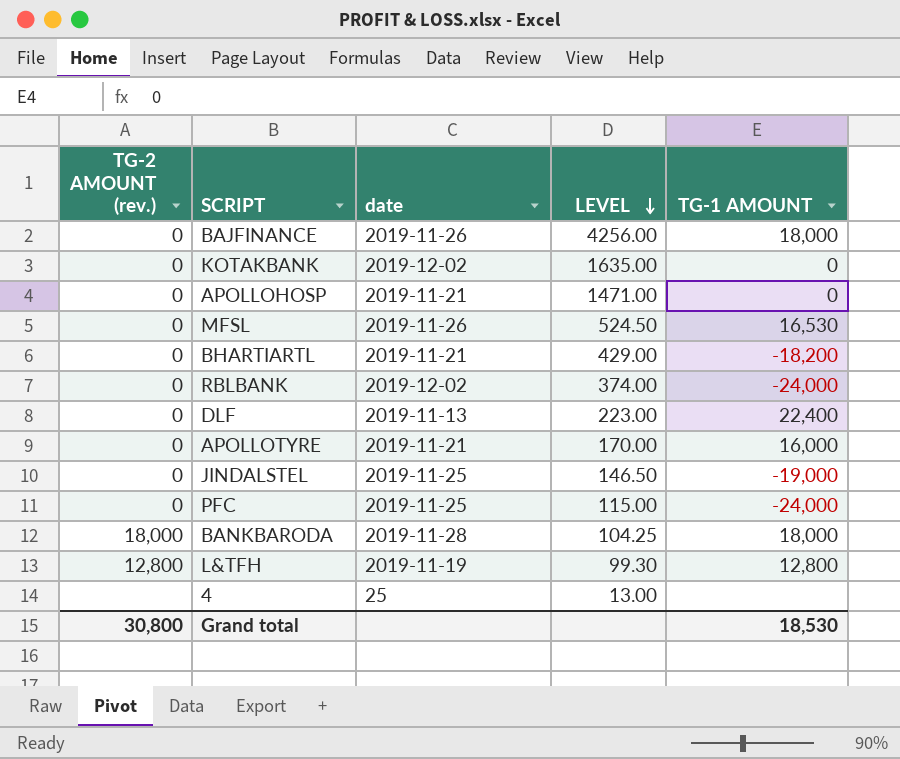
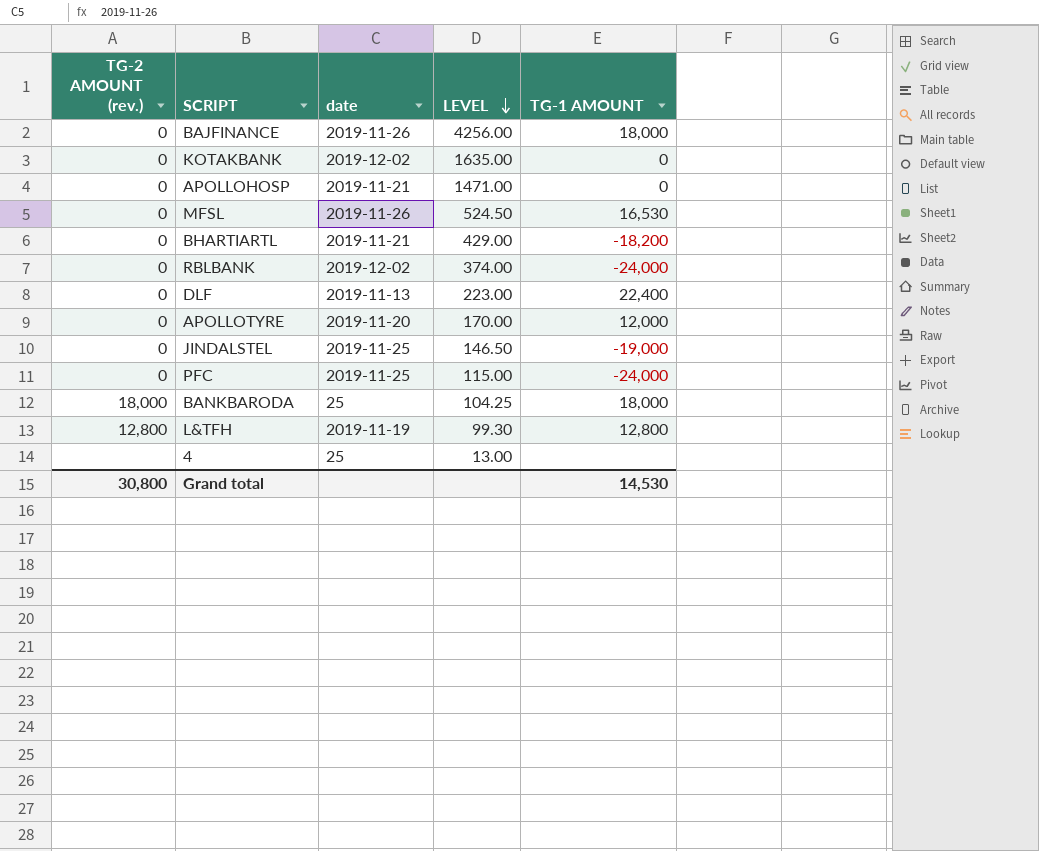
APOLLOTYRE | date: 2019-11-21 -> 2019-11-20
APOLLOTYRE | TG-1 AMOUNT: 16,000 -> 12,000
BANKBARODA | date: 2019-11-28 -> 25
Grand total | TG-1 AMOUNT: 18,530 -> 14,530

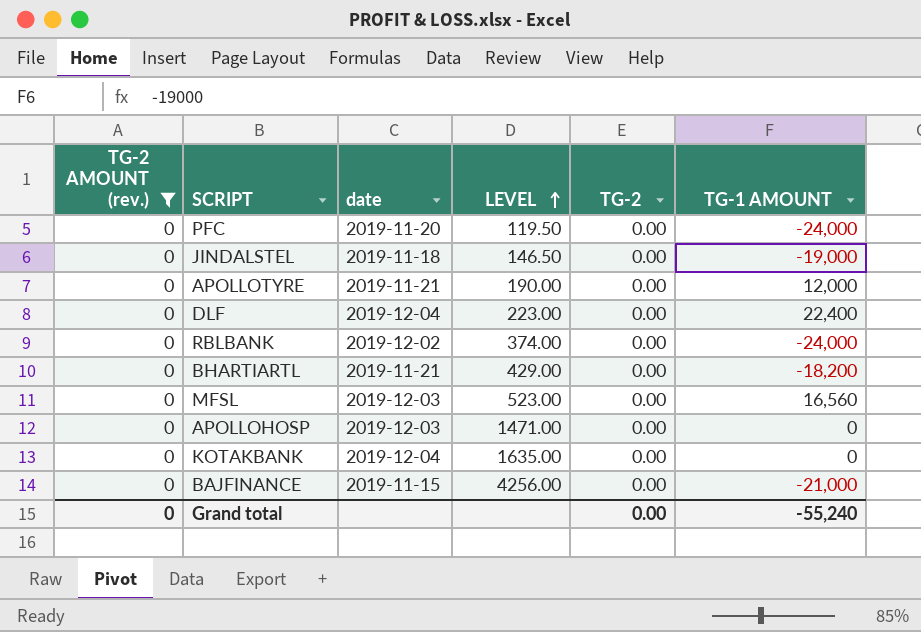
filter: none -> TG-2 AMOUNT (rev.) = 0
row order: LEVEL descending -> LEVEL ascending
column TG-2 | position: none -> 5
PFC | date: 2019-11-25 -> 2019-11-20
PFC | LEVEL: 115.00 -> 119.50
JINDALSTEL | date: 2019-11-25 -> 2019-11-18
APOLLOTYRE | date: 2019-11-20 -> 2019-11-21
APOLLOTYRE | LEVEL: 170.00 -> 190.00
DLF | date: 2019-11-13 -> 2019-12-04
MFSL | date: 2019-11-26 -> 2019-12-03
MFSL | LEVEL: 524.50 -> 523.00
MFSL | TG-1 AMOUNT: 16,530 -> 16,560
APOLLOHOSP | date: 2019-11-21 -> 2019-12-03
KOTAKBANK | date: 2019-12-02 -> 2019-12-04
BAJFINANCE | date: 2019-11-26 -> 2019-11-15
BAJFINANCE | TG-1 AMOUNT: 18,000 -> -21,000
Grand total | TG-2 AMOUNT (rev.): 30,800 -> 0
Grand total | TG-1 AMOUNT: 14,530 -> -55,240

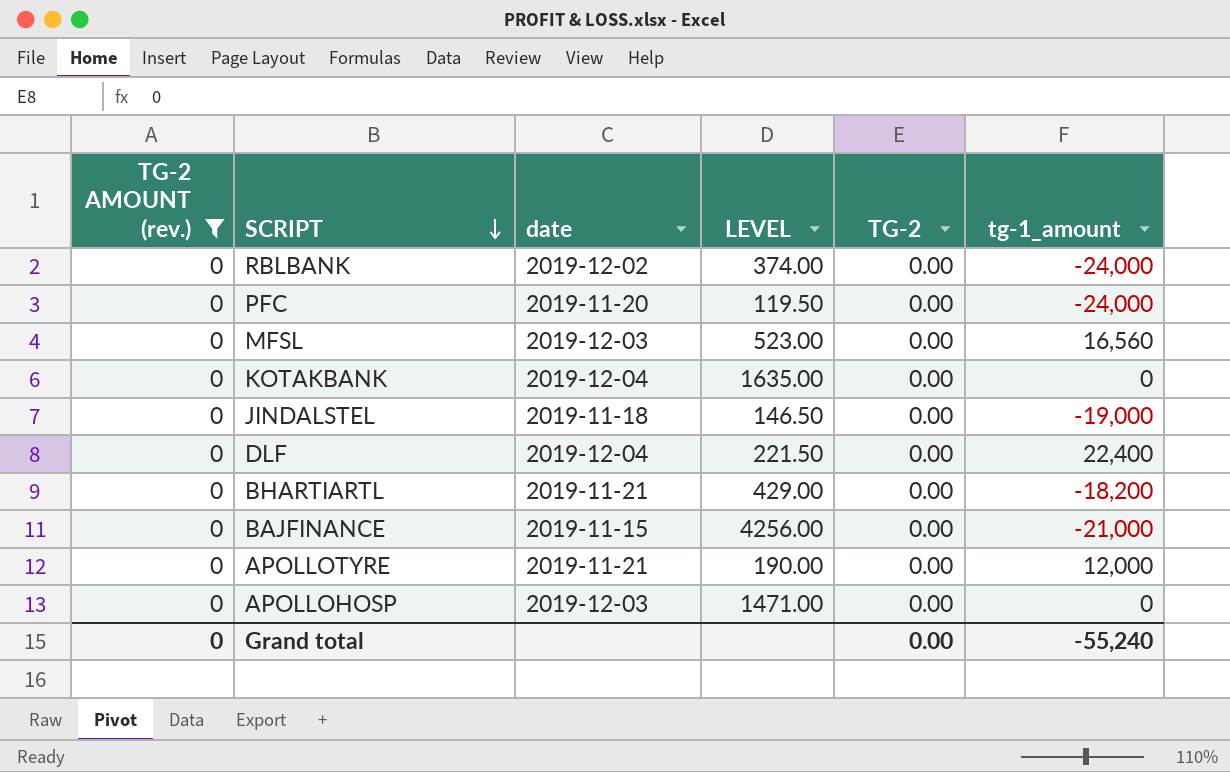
row order: LEVEL ascending -> SCRIPT descending
column name: TG-1 AMOUNT -> tg-1_amount
DLF | LEVEL: 223.00 -> 221.50

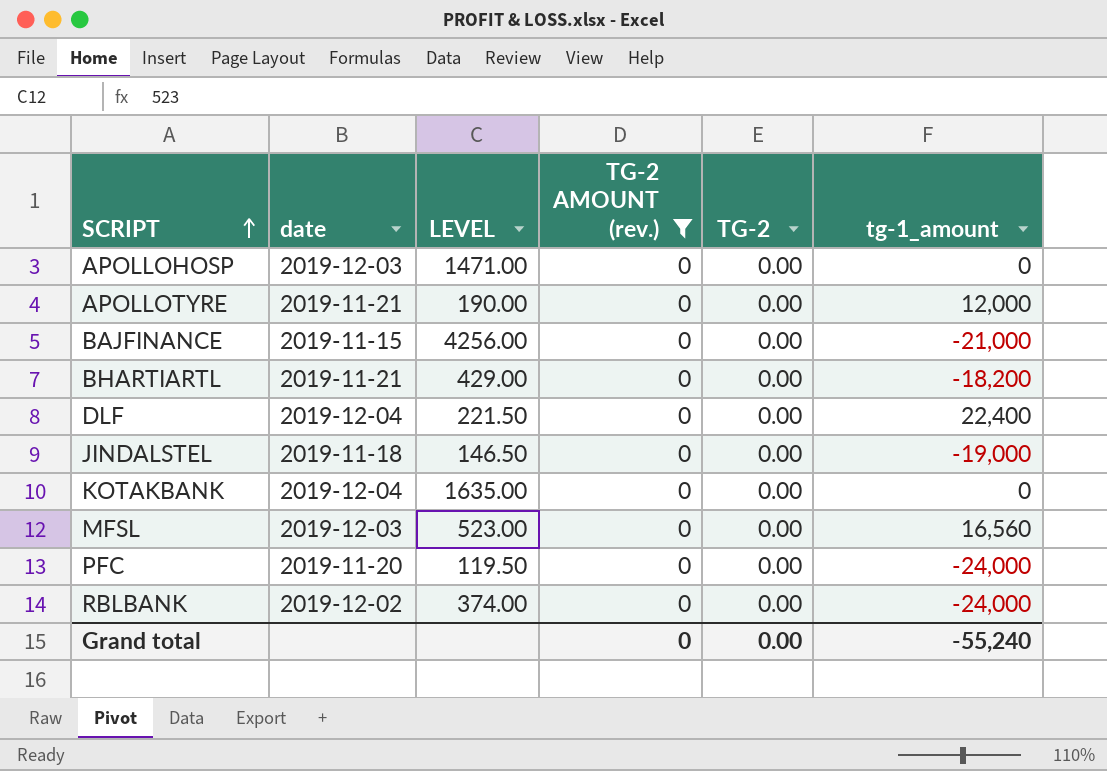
row order: SCRIPT descending -> SCRIPT ascending
column TG-2 AMOUNT (rev.) | position: 1 -> 4

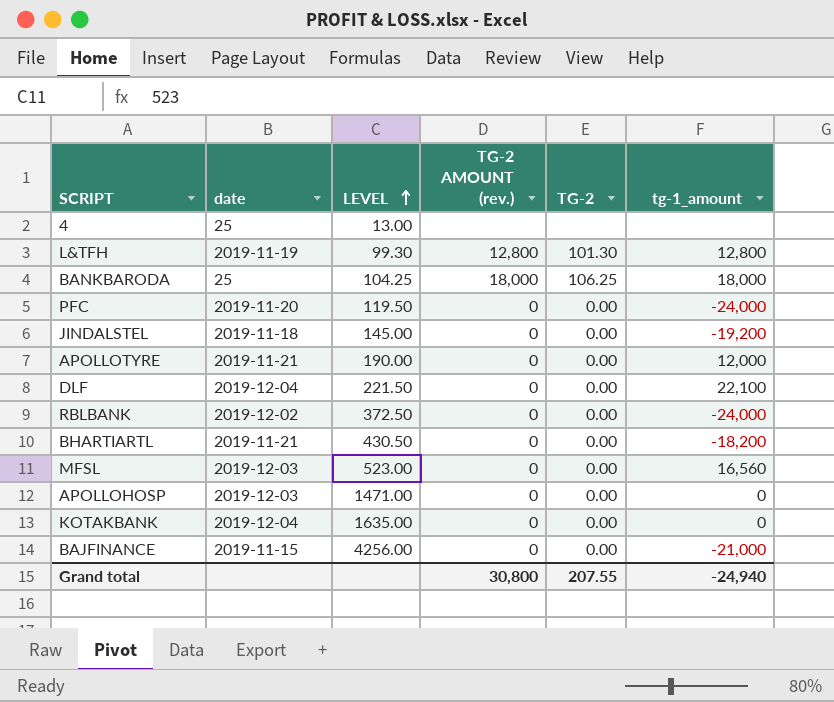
filter: TG-2 AMOUNT (rev.) = 0 -> none
row order: SCRIPT ascending -> LEVEL ascending
JINDALSTEL | LEVEL: 146.50 -> 145.00
JINDALSTEL | tg-1_amount: -19,000 -> -19,200
DLF | tg-1_amount: 22,400 -> 22,100
RBLBANK | LEVEL: 374.00 -> 372.50
BHARTIARTL | LEVEL: 429.00 -> 430.50
Grand total | TG-2 AMOUNT (rev.): 0 -> 30,800
Grand total | TG-2: 0.00 -> 207.55
Grand total | tg-1_amount: -55,240 -> -24,940

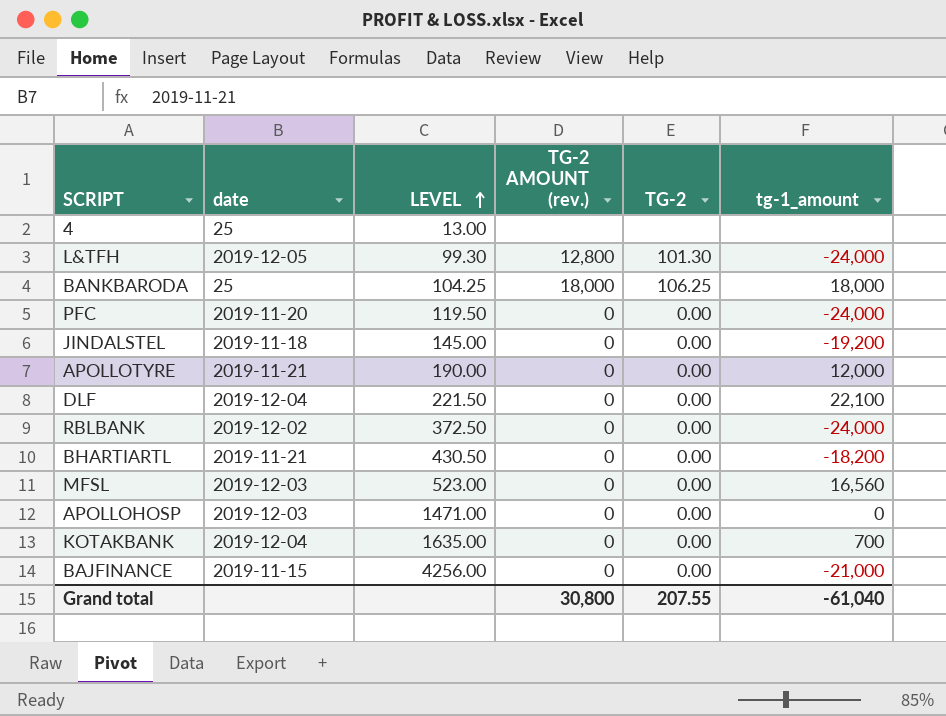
L&TFH | date: 2019-11-19 -> 2019-12-05
L&TFH | tg-1_amount: 12,800 -> -24,000
KOTAKBANK | tg-1_amount: 0 -> 700
Grand total | tg-1_amount: -24,940 -> -61,040

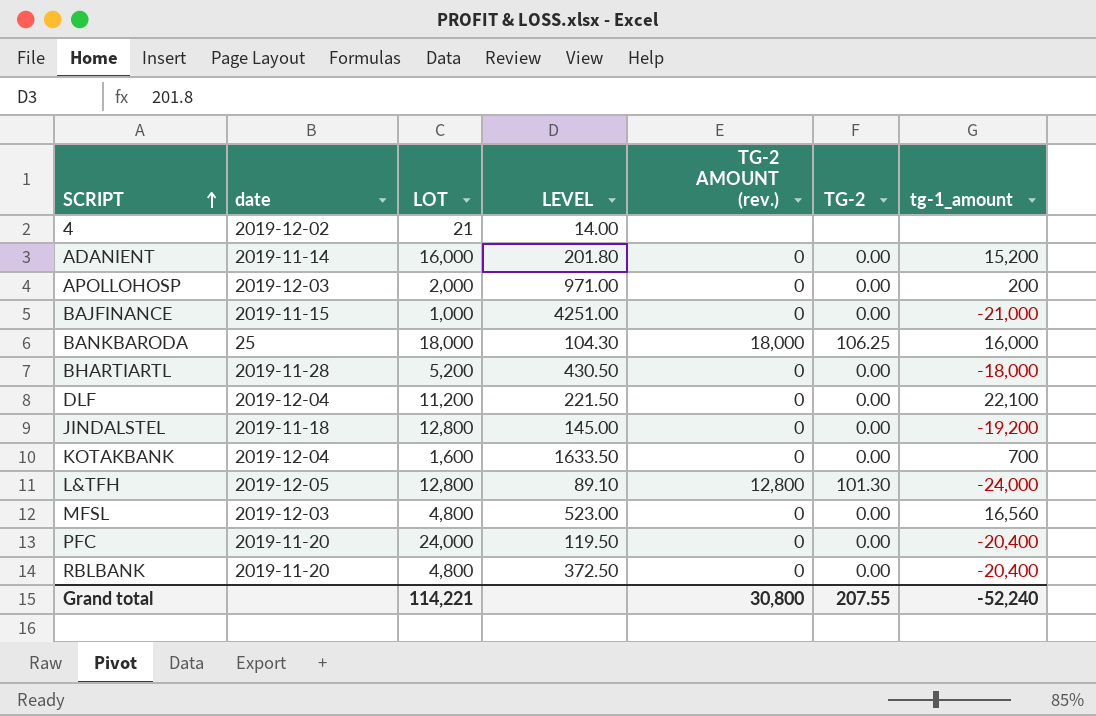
row order: LEVEL ascending -> SCRIPT ascending
column LOT | position: none -> 3
row APOLLOTYRE: 2019-11-21 | 190.00 | 0 | 0.00 | 12,000 -> none
4 | date: 25 -> 2019-12-02
4 | LEVEL: 13.00 -> 14.00
row ADANIENT: none -> 2019-11-14 | 16,000 | 201.80 | 0 | 0.00 | 15,200
APOLLOHOSP | LEVEL: 1471.00 -> 971.00
APOLLOHOSP | tg-1_amount: 0 -> 200
BAJFINANCE | LEVEL: 4256.00 -> 4251.00
BANKBARODA | LEVEL: 104.25 -> 104.30
BANKBARODA | tg-1_amount: 18,000 -> 16,000
BHARTIARTL | date: 2019-11-21 -> 2019-11-28
BHARTIARTL | tg-1_amount: -18,200 -> -18,000
KOTAKBANK | LEVEL: 1635.00 -> 1633.50
L&TFH | LEVEL: 99.30 -> 89.10
PFC | tg-1_amount: -24,000 -> -20,400
RBLBANK | date: 2019-12-02 -> 2019-11-20
RBLBANK | tg-1_amount: -24,000 -> -20,400
Grand total | tg-1_amount: -61,040 -> -52,240

